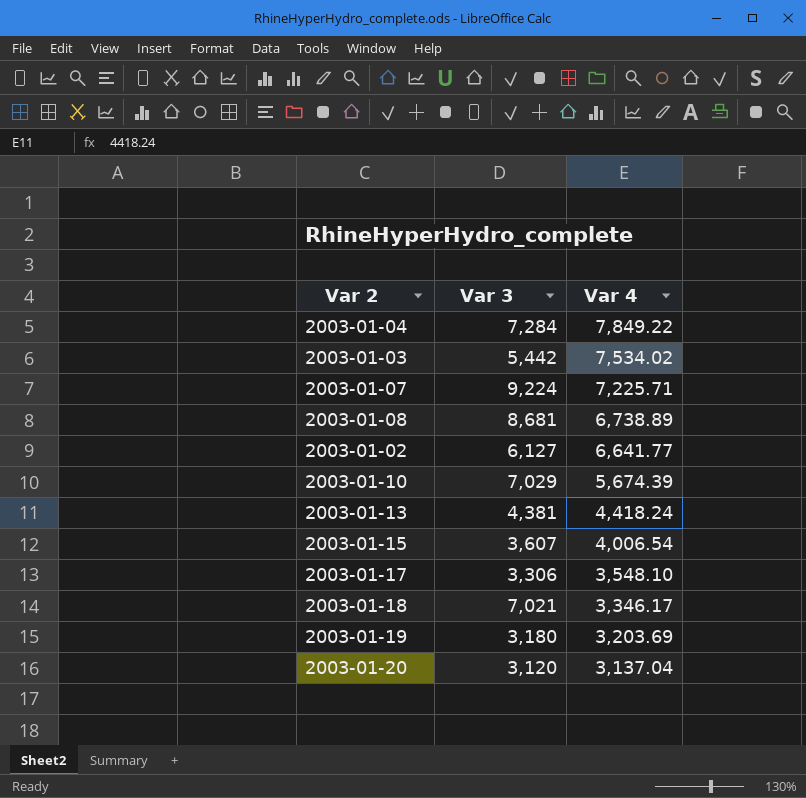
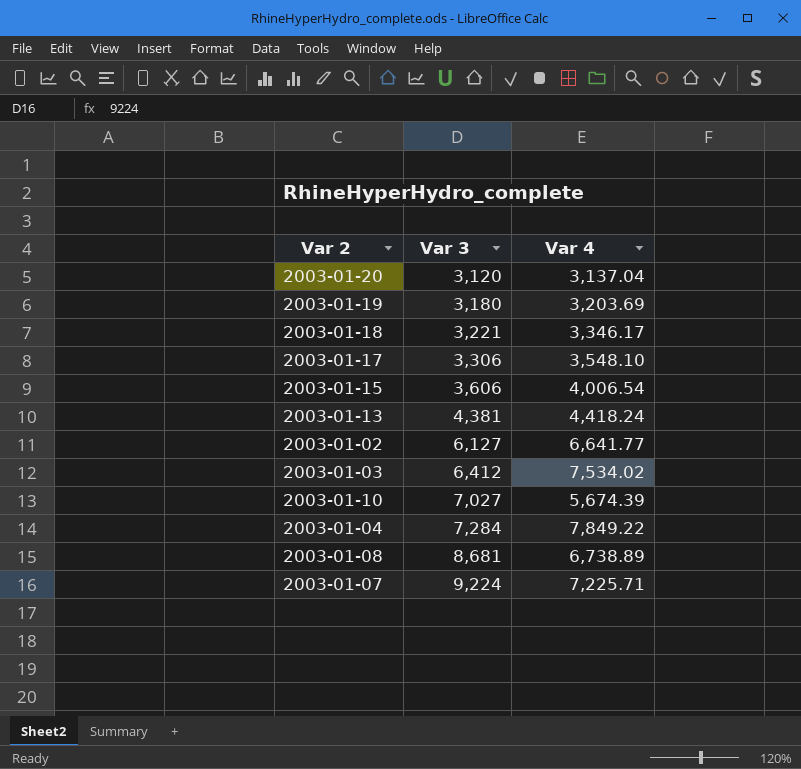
row order: Var 4 descending -> Var 3 ascending
2003-01-18 | Var 3: 7,021 -> 3,221
2003-01-15 | Var 3: 3,607 -> 3,606
2003-01-03 | Var 3: 5,442 -> 6,412
2003-01-10 | Var 3: 7,029 -> 7,027

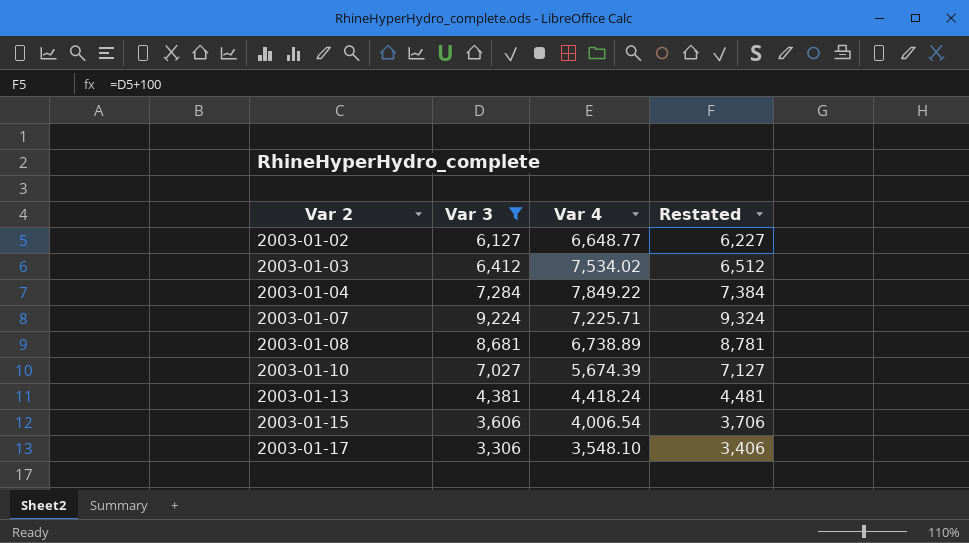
filter: none -> Var 3 >= 3,306
row order: Var 3 ascending -> Var 2 ascending
column Restated | formula: none -> [Var 3] + 100
2003-01-02 | Var 4: 6,641.77 -> 6,648.77

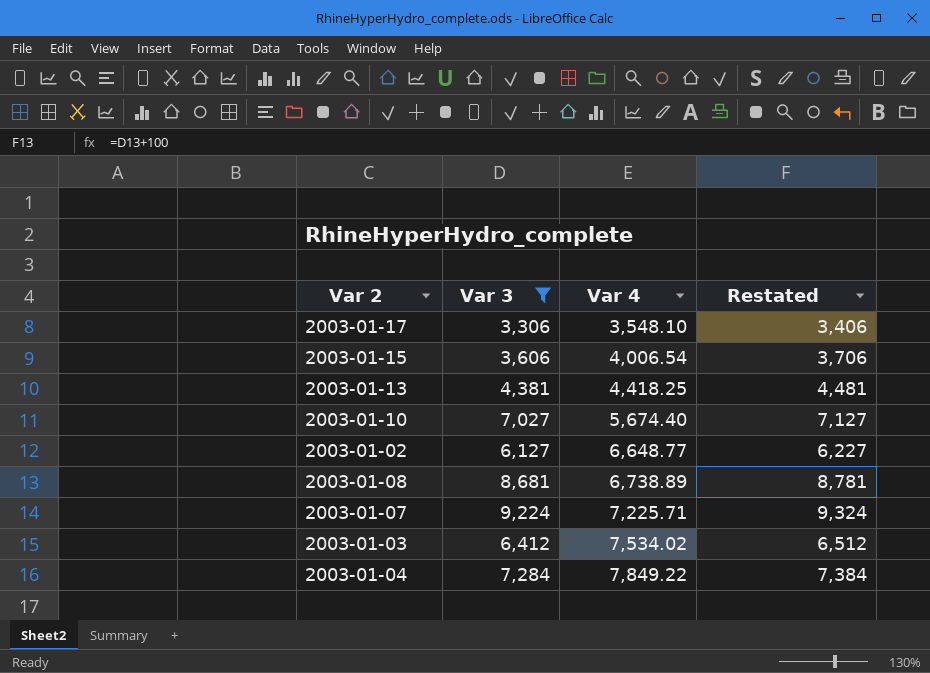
row order: Var 2 ascending -> Var 4 ascending
2003-01-13 | Var 4: 4,418.24 -> 4,418.25
2003-01-10 | Var 4: 5,674.39 -> 5,674.40

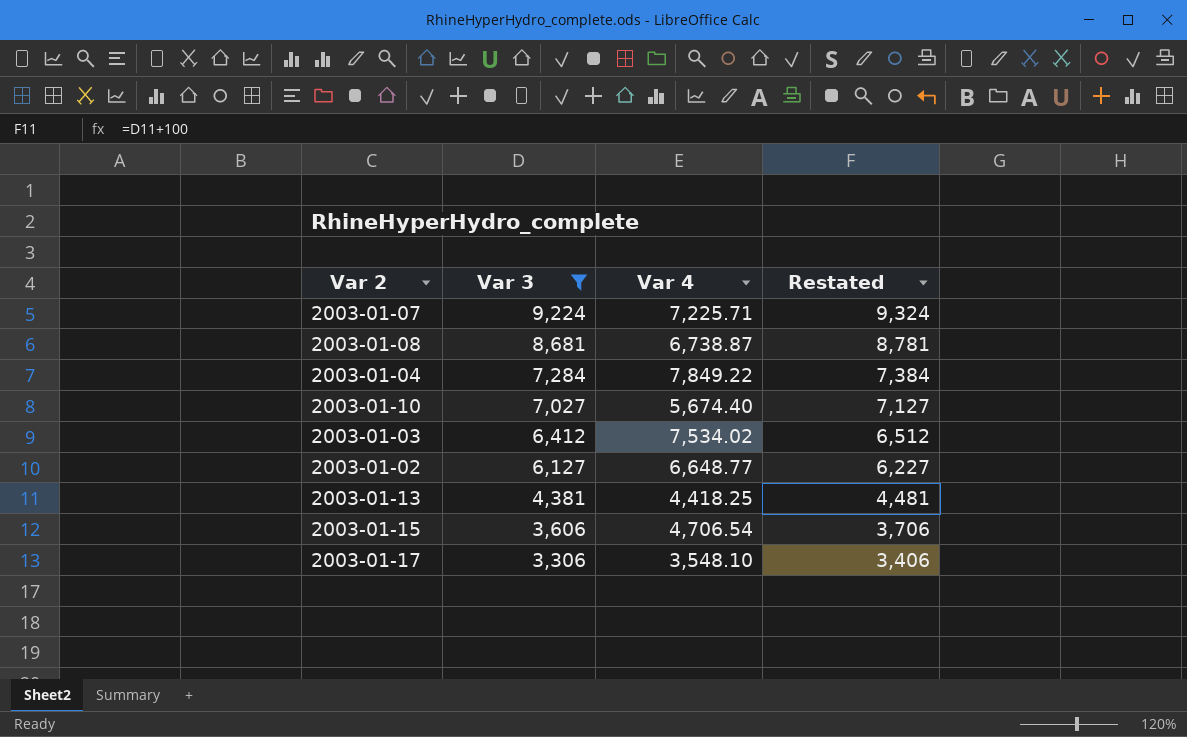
row order: Var 4 ascending -> Var 3 descending
2003-01-08 | Var 4: 6,738.89 -> 6,738.87
2003-01-15 | Var 4: 4,006.54 -> 4,706.54

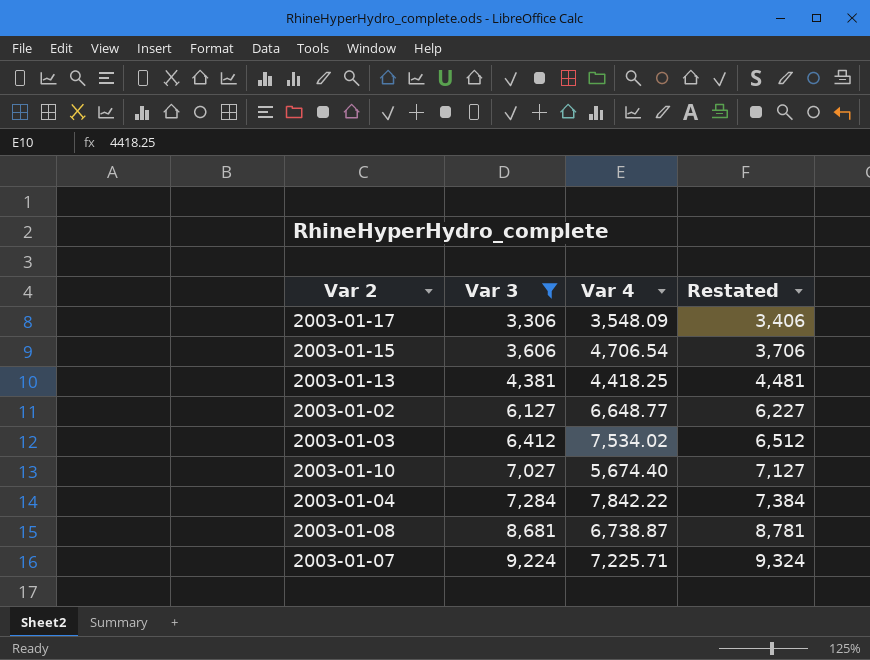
row order: Var 3 descending -> Var 3 ascending
2003-01-17 | Var 4: 3,548.10 -> 3,548.09
2003-01-04 | Var 4: 7,849.22 -> 7,842.22

